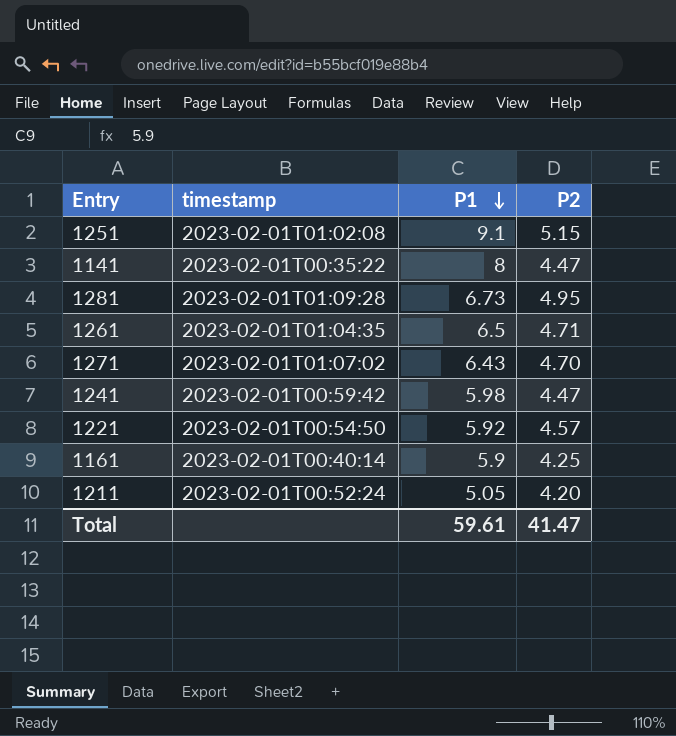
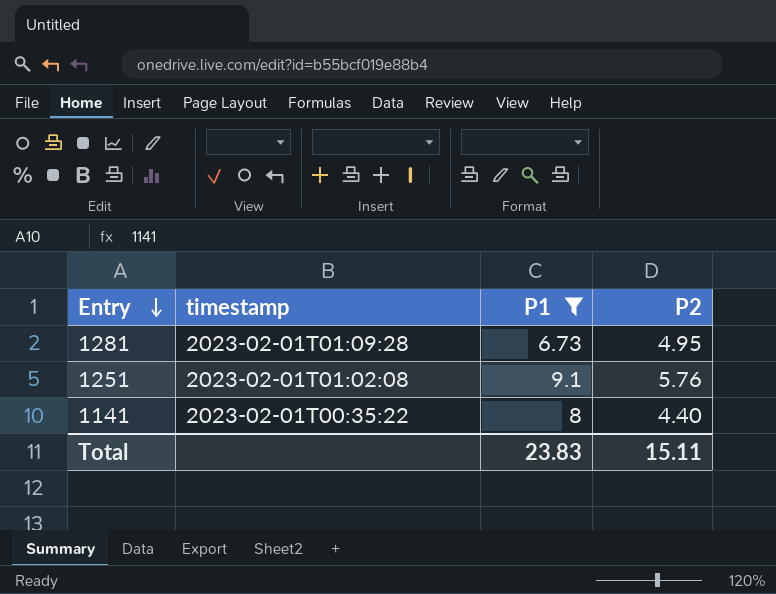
filter: none -> P1 >= 6.73
row order: P1 descending -> Entry descending
1251 | P2: 5.15 -> 5.76
1141 | P2: 4.47 -> 4.40
Total | P1: 59.61 -> 23.83
Total | P2: 41.47 -> 15.11

